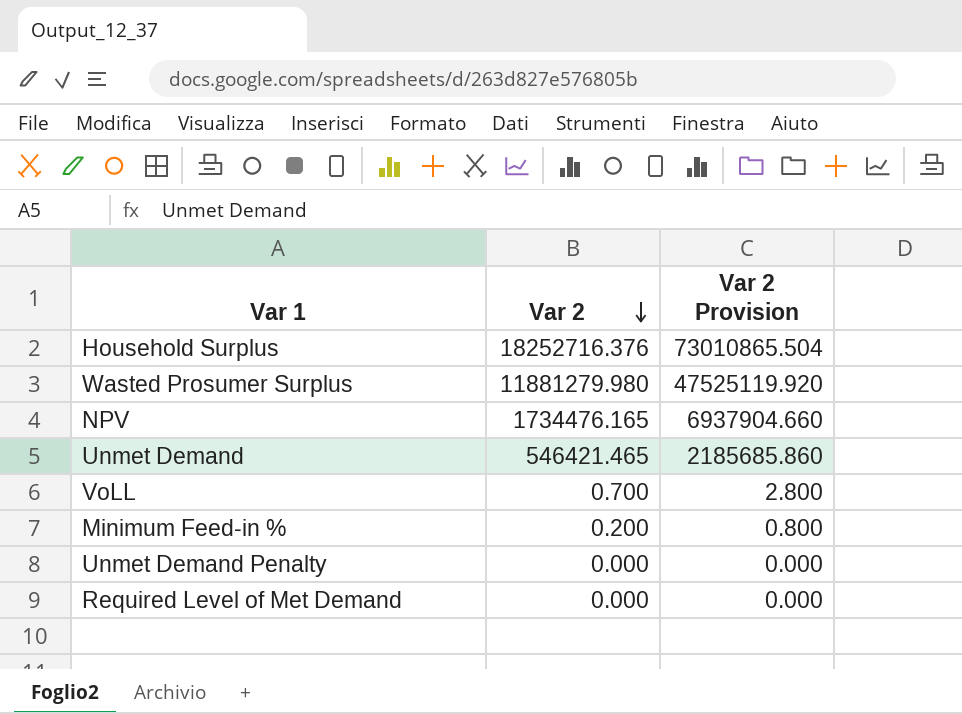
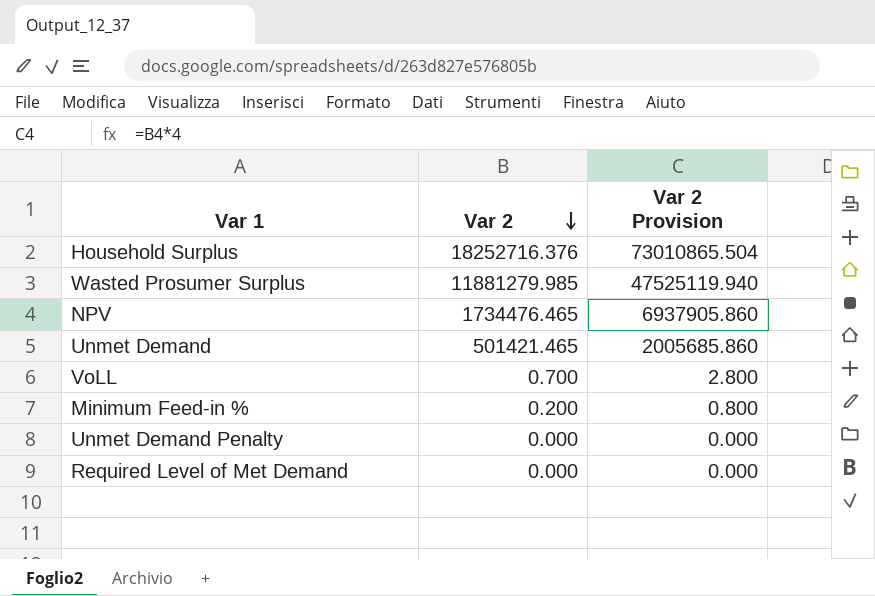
Wasted Prosumer Surplus | Var 2: 11881279.980 -> 11881279.985
Wasted Prosumer Surplus | Var 2 Provision: 47525119.920 -> 47525119.940
NPV | Var 2: 1734476.165 -> 1734476.465
NPV | Var 2 Provision: 6937904.660 -> 6937905.860
Unmet Demand | Var 2: 546421.465 -> 501421.465
Unmet Demand | Var 2 Provision: 2185685.860 -> 2005685.860

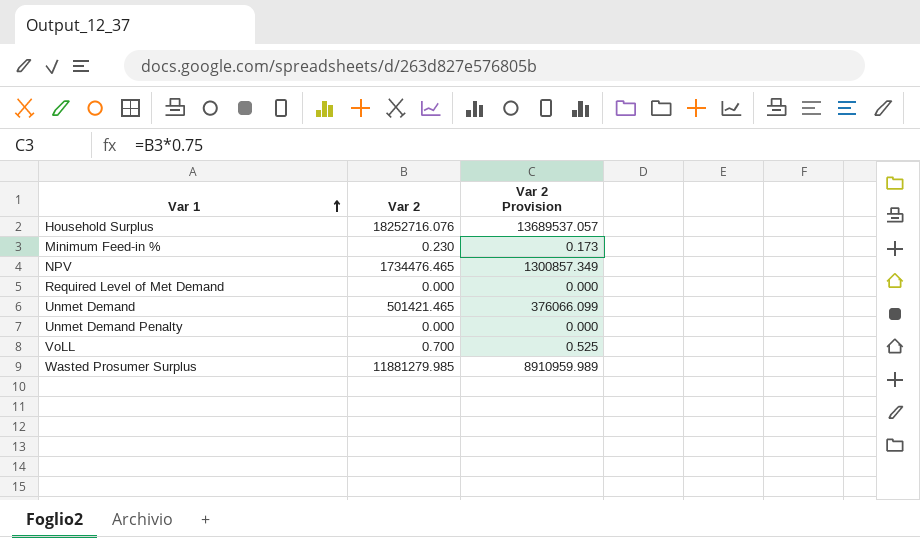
row order: Var 2 descending -> Var 1 ascending
column Var 2 Provision | formula: [Var 2] * 4 -> [Var 2] * 0.75
Household Surplus | Var 2: 18252716.376 -> 18252716.076
Minimum Feed-in % | Var 2: 0.200 -> 0.230

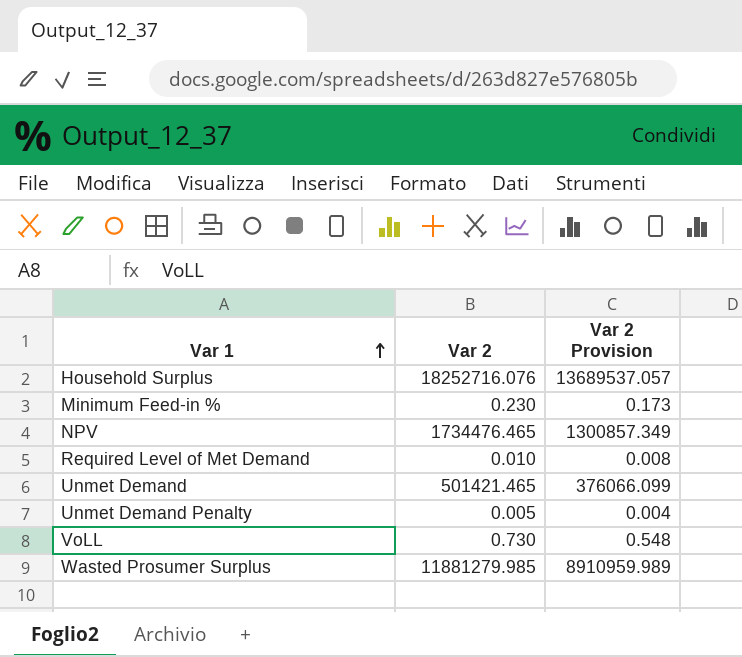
Required Level of Met Demand | Var 2: 0.000 -> 0.010
Required Level of Met Demand | Var 2 Provision: 0.000 -> 0.008
Unmet Demand Penalty | Var 2: 0.000 -> 0.005
Unmet Demand Penalty | Var 2 Provision: 0.000 -> 0.004
VoLL | Var 2: 0.700 -> 0.730
VoLL | Var 2 Provision: 0.525 -> 0.548

